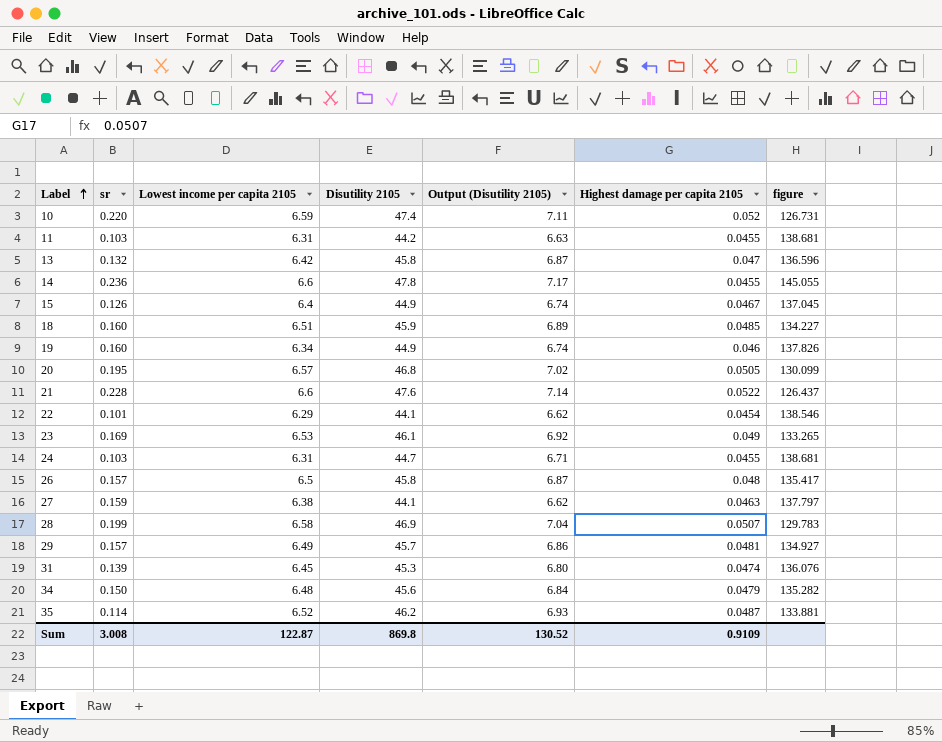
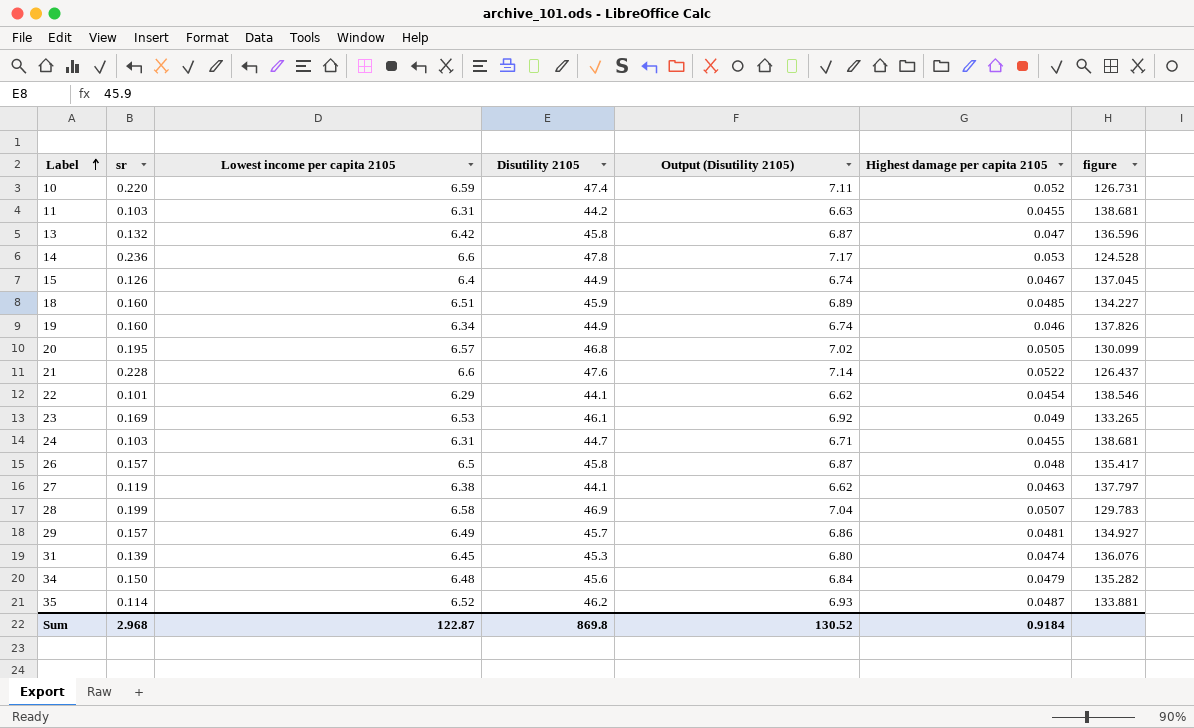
14 | Highest damage per capita 2105: 0.0455 -> 0.053
14 | figure: 145.055 -> 124.528
27 | sr: 0.159 -> 0.119
Sum | sr: 3.008 -> 2.968
Sum | Highest damage per capita 2105: 0.9109 -> 0.9184

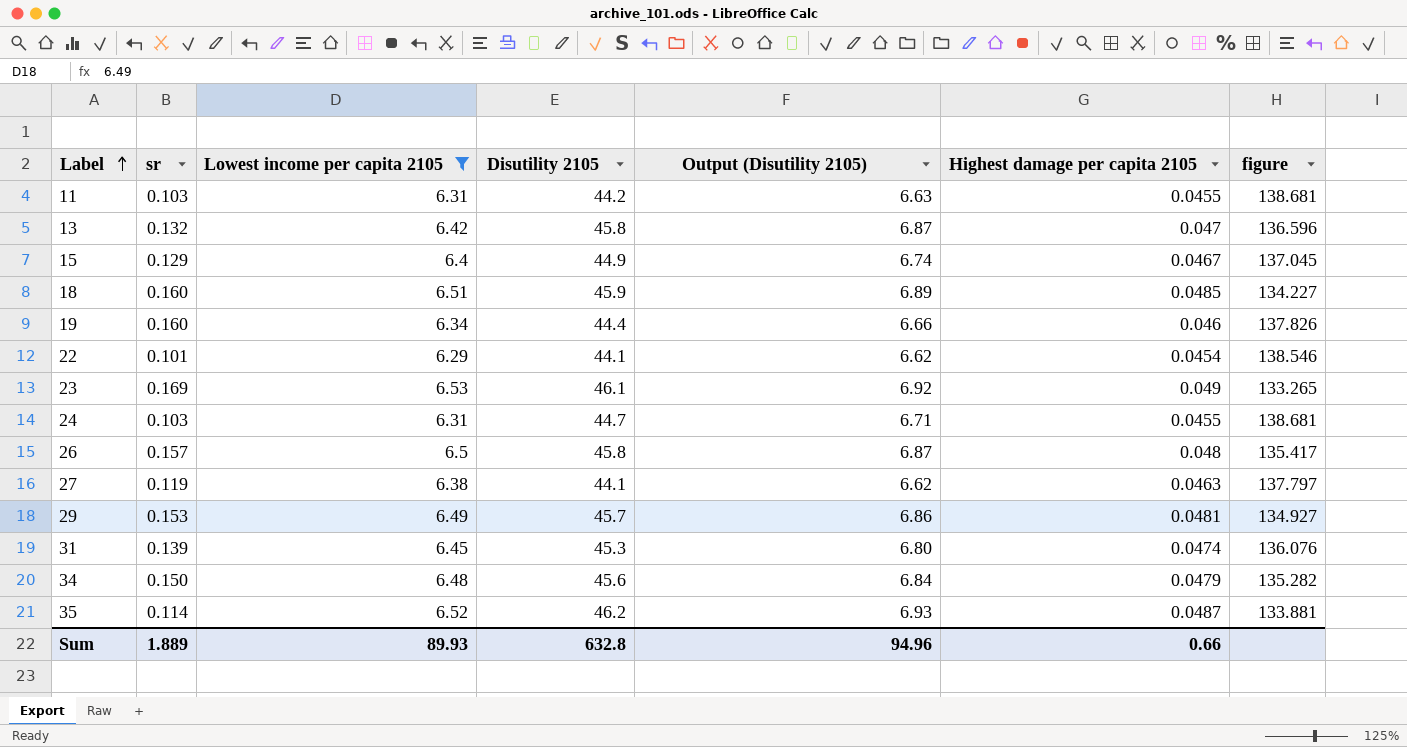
filter: none -> Lowest income per capita 2105 <= 6.53
15 | sr: 0.126 -> 0.129
19 | Disutility 2105: 44.9 -> 44.4
19 | Output (Disutility 2105): 6.74 -> 6.66
29 | sr: 0.157 -> 0.153
Sum | sr: 2.968 -> 1.889
Sum | Lowest income per capita 2105: 122.87 -> 89.93
Sum | Disutility 2105: 869.8 -> 632.8
Sum | Output (Disutility 2105): 130.52 -> 94.96
Sum | Highest damage per capita 2105: 0.9184 -> 0.66

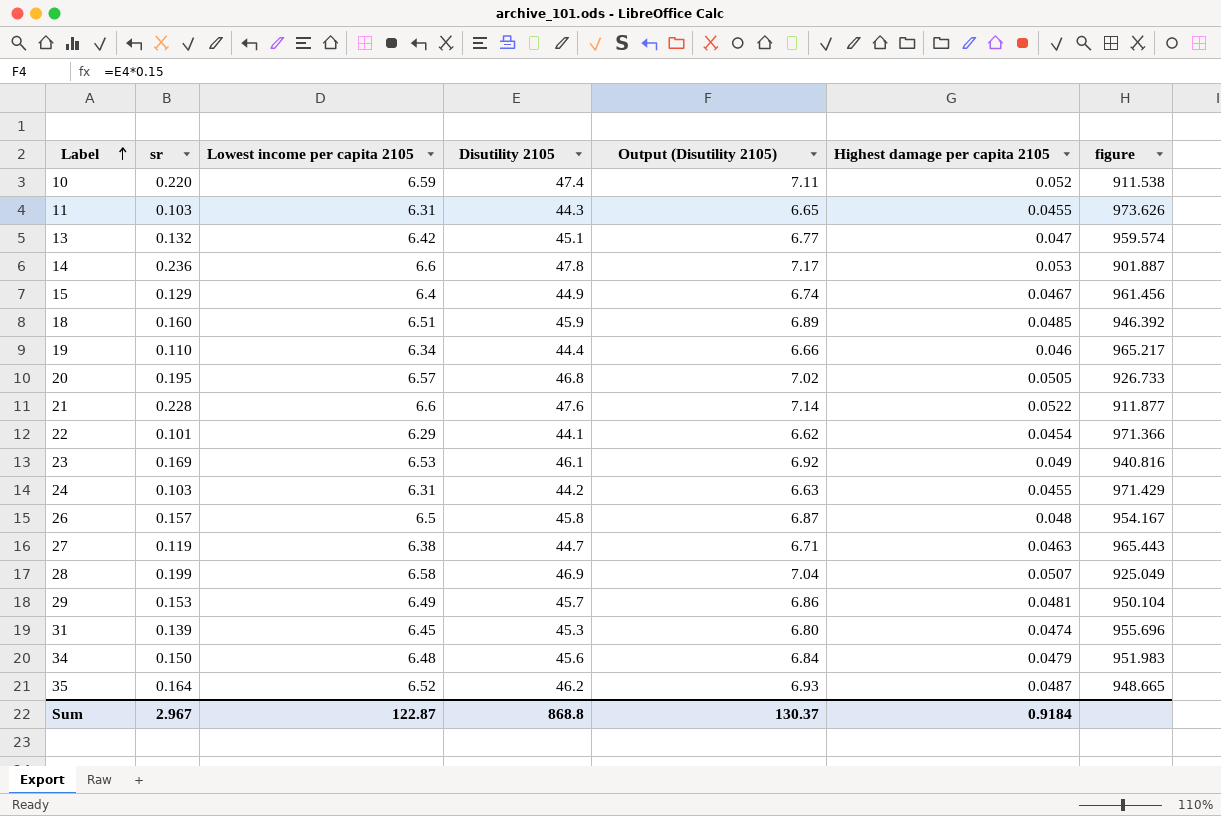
filter: Lowest income per capita 2105 <= 6.53 -> none
column figure | formula: [Lowest income per capita 2105] / [Highest damage per capita 2105] -> [Disutility 2105] / [Highest damage per capita 2105]
11 | Disutility 2105: 44.2 -> 44.3
11 | Output (Disutility 2105): 6.63 -> 6.65
13 | Disutility 2105: 45.8 -> 45.1
13 | Output (Disutility 2105): 6.87 -> 6.77
19 | sr: 0.160 -> 0.110
24 | Disutility 2105: 44.7 -> 44.2
24 | Output (Disutility 2105): 6.71 -> 6.63
27 | Disutility 2105: 44.1 -> 44.7
27 | Output (Disutility 2105): 6.62 -> 6.71
35 | sr: 0.114 -> 0.164
Sum | sr: 1.889 -> 2.967
Sum | Lowest income per capita 2105: 89.93 -> 122.87
Sum | Disutility 2105: 632.8 -> 868.8
Sum | Output (Disutility 2105): 94.96 -> 130.37
Sum | Highest damage per capita 2105: 0.66 -> 0.9184

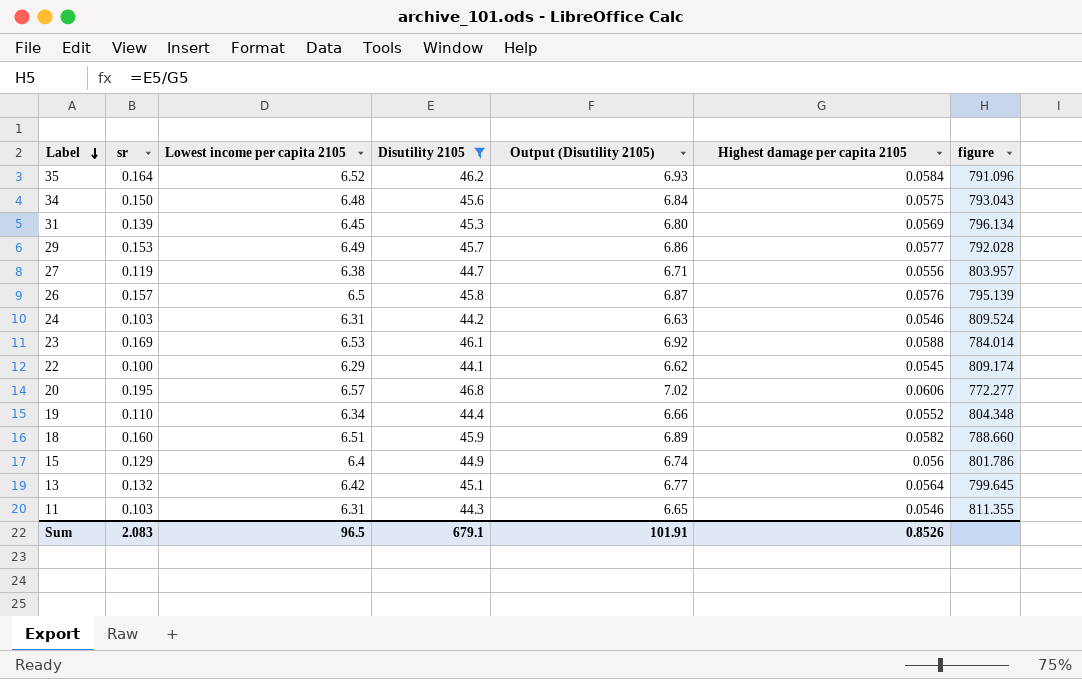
filter: none -> Disutility 2105 <= 46.8
row order: Label ascending -> Label descending
35 | Highest damage per capita 2105: 0.0487 -> 0.0584
35 | figure: 948.665 -> 791.096
34 | Highest damage per capita 2105: 0.0479 -> 0.0575
34 | figure: 951.983 -> 793.043
31 | Highest damage per capita 2105: 0.0474 -> 0.0569
31 | figure: 955.696 -> 796.134
29 | Highest damage per capita 2105: 0.0481 -> 0.0577
29 | figure: 950.104 -> 792.028
27 | Highest damage per capita 2105: 0.0463 -> 0.0556
27 | figure: 965.443 -> 803.957
26 | Highest damage per capita 2105: 0.048 -> 0.0576
26 | figure: 954.167 -> 795.139
24 | Highest damage per capita 2105: 0.0455 -> 0.0546
24 | figure: 971.429 -> 809.524
23 | Highest damage per capita 2105: 0.049 -> 0.0588
23 | figure: 940.816 -> 784.014
22 | sr: 0.101 -> 0.100
22 | Highest damage per capita 2105: 0.0454 -> 0.0545
22 | figure: 971.366 -> 809.174
20 | Highest damage per capita 2105: 0.0505 -> 0.0606
20 | figure: 926.733 -> 772.277
19 | Highest damage per capita 2105: 0.046 -> 0.0552
19 | figure: 965.217 -> 804.348
18 | Highest damage per capita 2105: 0.0485 -> 0.0582
18 | figure: 946.392 -> 788.660
15 | Highest damage per capita 2105: 0.0467 -> 0.056
15 | figure: 961.456 -> 801.786
13 | Highest damage per capita 2105: 0.047 -> 0.0564
13 | figure: 959.574 -> 799.645
11 | Highest damage per capita 2105: 0.0455 -> 0.0546
11 | figure: 973.626 -> 811.355
Sum | sr: 2.967 -> 2.083
Sum | Lowest income per capita 2105: 122.87 -> 96.5
Sum | Disutility 2105: 868.8 -> 679.1
Sum | Output (Disutility 2105): 130.37 -> 101.91
Sum | Highest damage per capita 2105: 0.9184 -> 0.8526

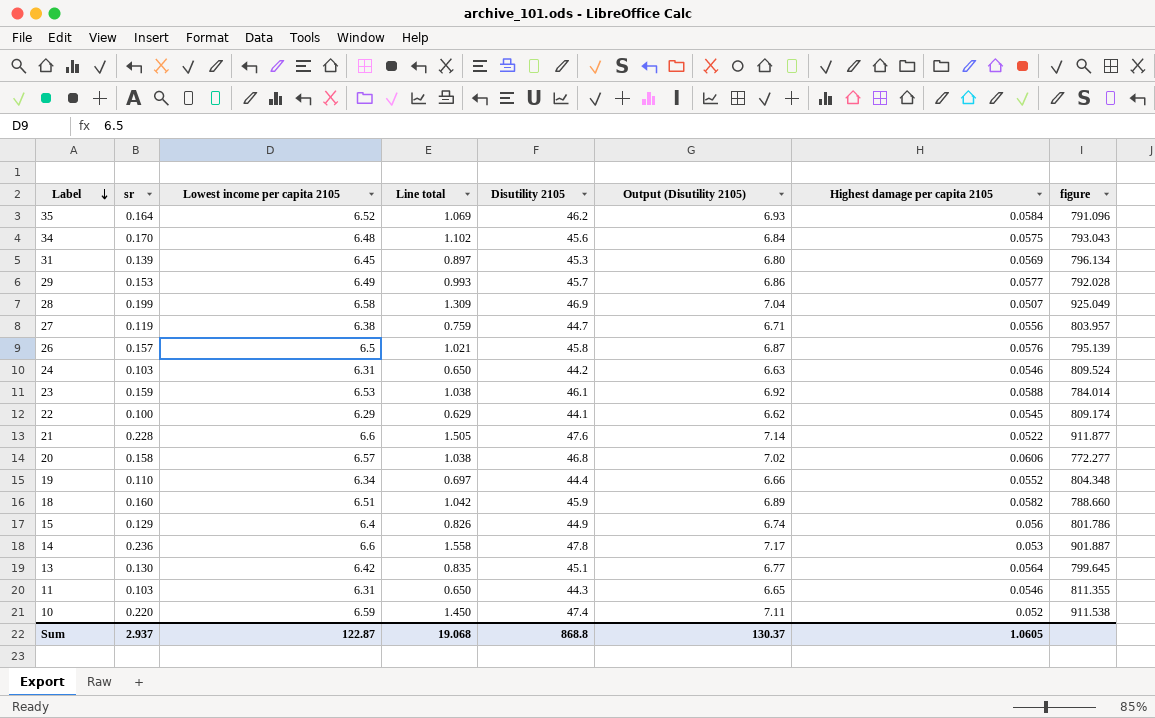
filter: Disutility 2105 <= 46.8 -> none
column Line total | formula: none -> [sr] * [Lowest income per capita 2105]
34 | sr: 0.150 -> 0.170
23 | sr: 0.169 -> 0.159
20 | sr: 0.195 -> 0.158
13 | sr: 0.132 -> 0.130
Sum | sr: 2.083 -> 2.937
Sum | Lowest income per capita 2105: 96.5 -> 122.87
Sum | Disutility 2105: 679.1 -> 868.8
Sum | Output (Disutility 2105): 101.91 -> 130.37
Sum | Highest damage per capita 2105: 0.8526 -> 1.0605

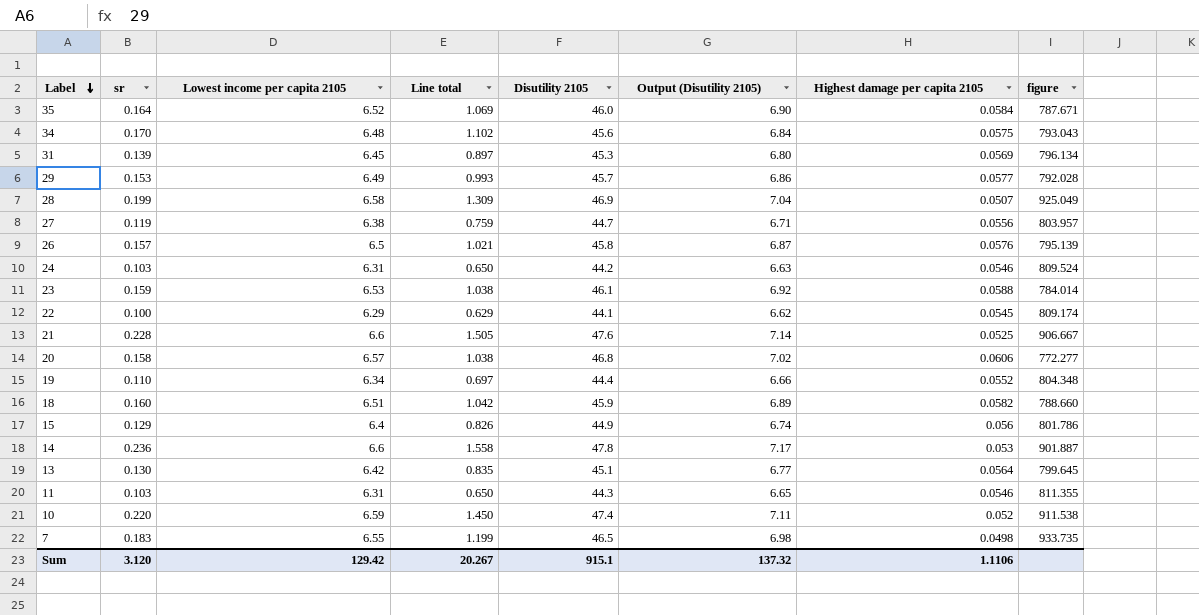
35 | Disutility 2105: 46.2 -> 46.0
35 | Output (Disutility 2105): 6.93 -> 6.90
35 | figure: 791.096 -> 787.671
21 | Highest damage per capita 2105: 0.0522 -> 0.0525
21 | figure: 911.877 -> 906.667
row 7: none -> 0.183 | 6.55 | 1.199 | 46.5 | 6.98 | 0.0498 | 933.735
Sum | sr: 2.937 -> 3.120
Sum | Lowest income per capita 2105: 122.87 -> 129.42
Sum | Line total: 19.068 -> 20.267
Sum | Disutility 2105: 868.8 -> 915.1
Sum | Output (Disutility 2105): 130.37 -> 137.32
Sum | Highest damage per capita 2105: 1.0605 -> 1.1106

